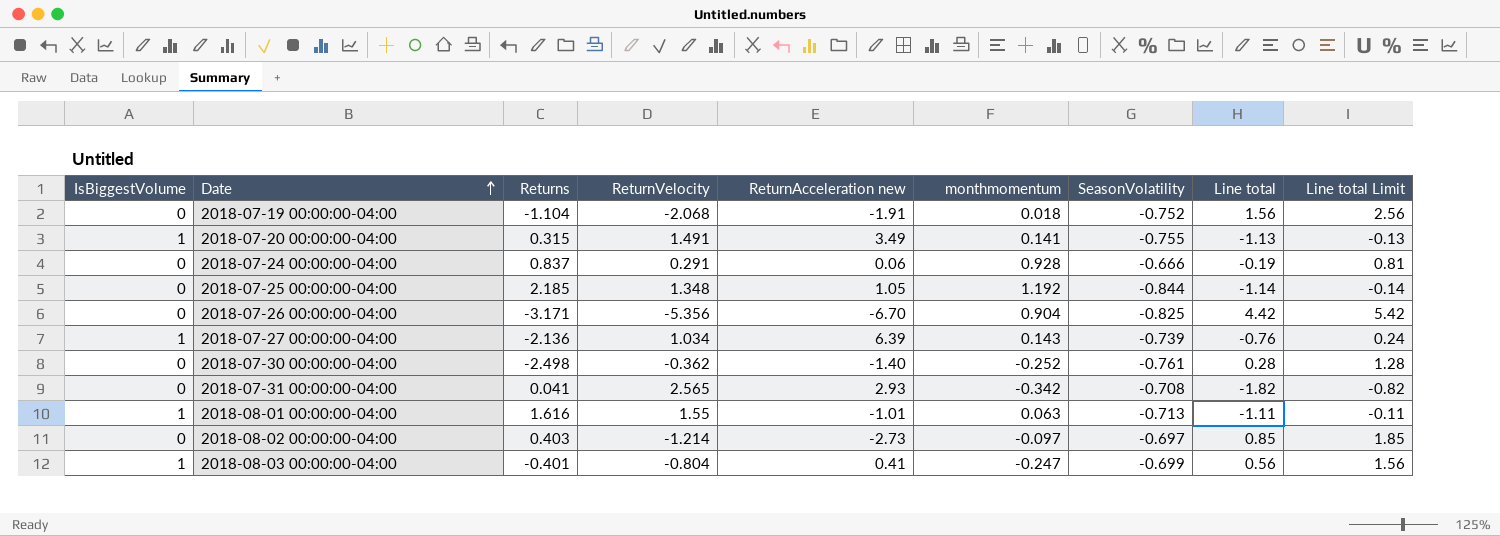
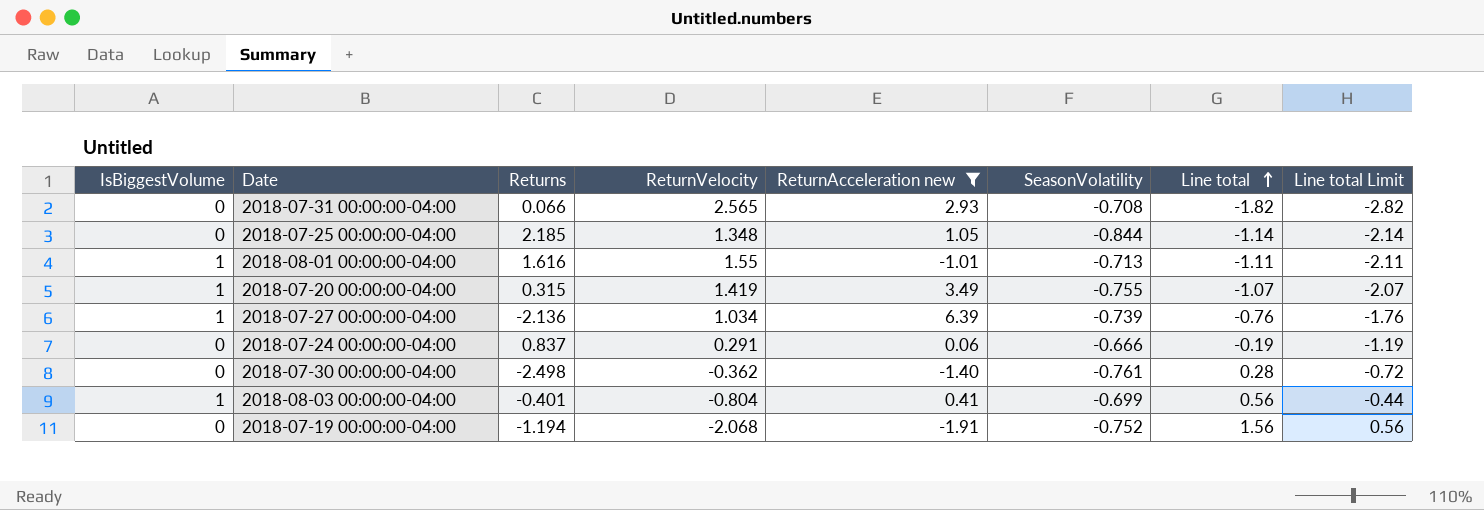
filter: none -> ReturnAcceleration new >= -1.91
row order: Date ascending -> Line total ascending
column monthmomentum | position: 6 -> none
column Line total Limit | formula: [Line total] + 1 -> [Line total] - 1
2018-07-31 00:00:00-04:00 | Returns: 0.041 -> 0.066
2018-07-20 00:00:00-04:00 | ReturnVelocity: 1.491 -> 1.419
2018-07-20 00:00:00-04:00 | Line total: -1.13 -> -1.07
2018-07-19 00:00:00-04:00 | Returns: -1.104 -> -1.194

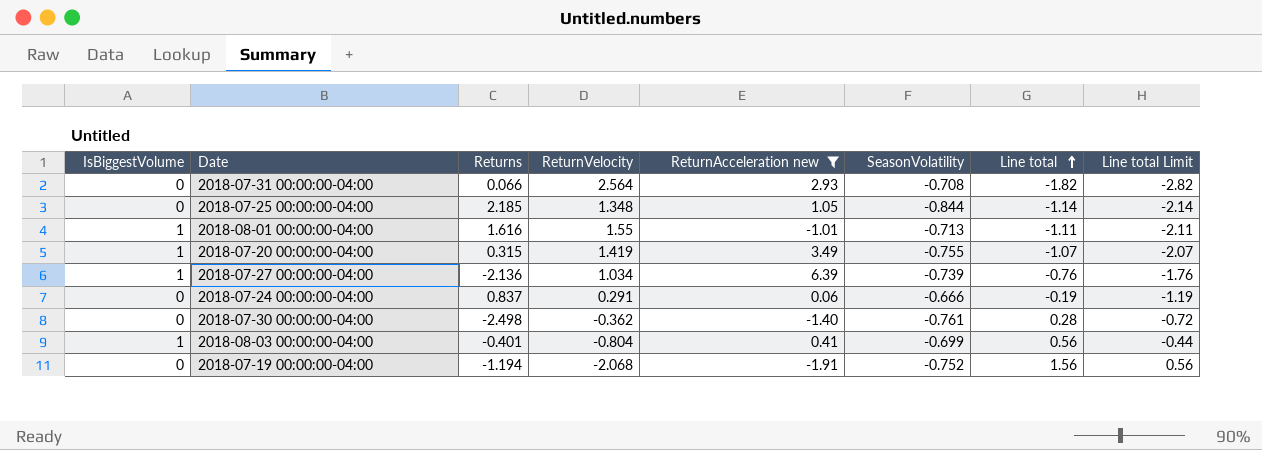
2018-07-31 00:00:00-04:00 | ReturnVelocity: 2.565 -> 2.564

